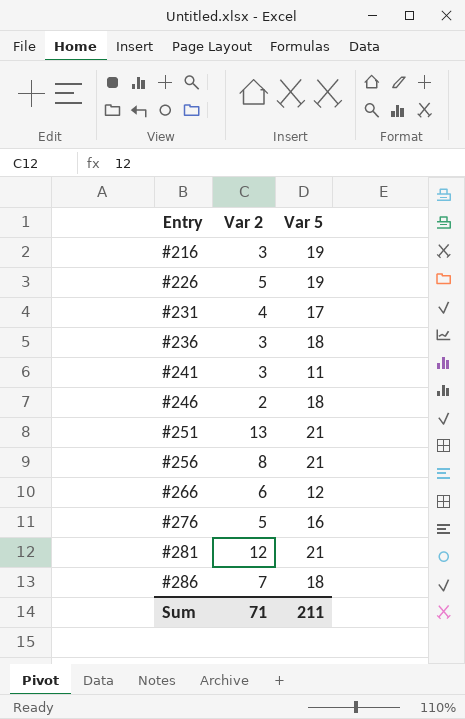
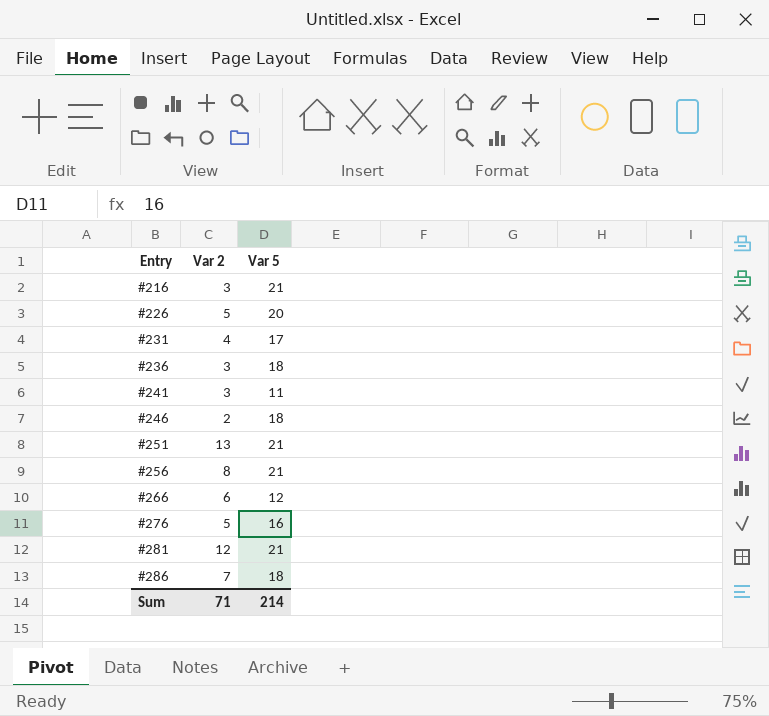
#216 | Var 5: 19 -> 21
#226 | Var 5: 19 -> 20
Sum | Var 5: 211 -> 214

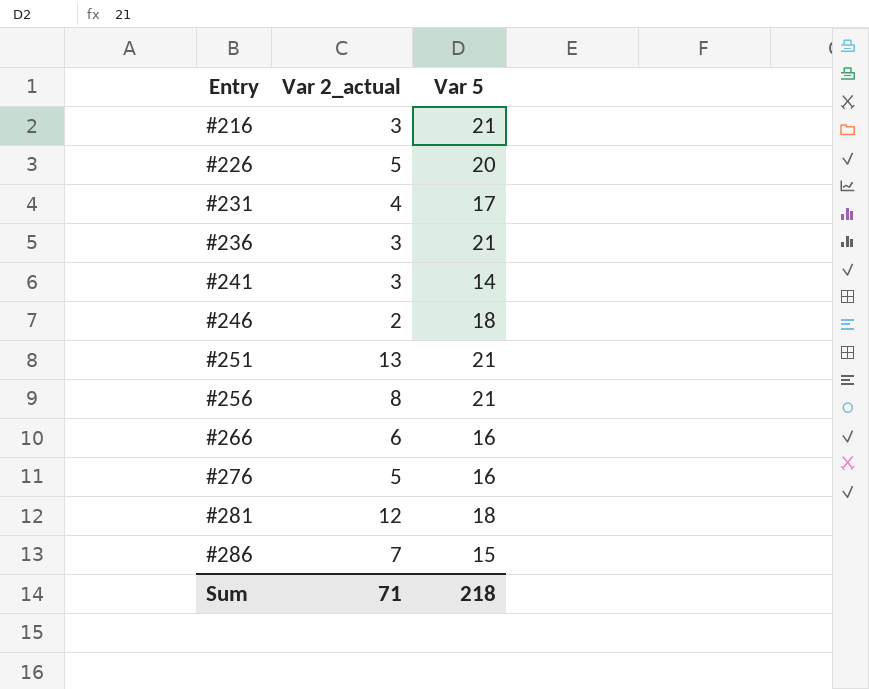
column name: Var 2 -> Var 2_actual
#236 | Var 5: 18 -> 21
#241 | Var 5: 11 -> 14
#266 | Var 5: 12 -> 16
#281 | Var 5: 21 -> 18
#286 | Var 5: 18 -> 15
Sum | Var 5: 214 -> 218

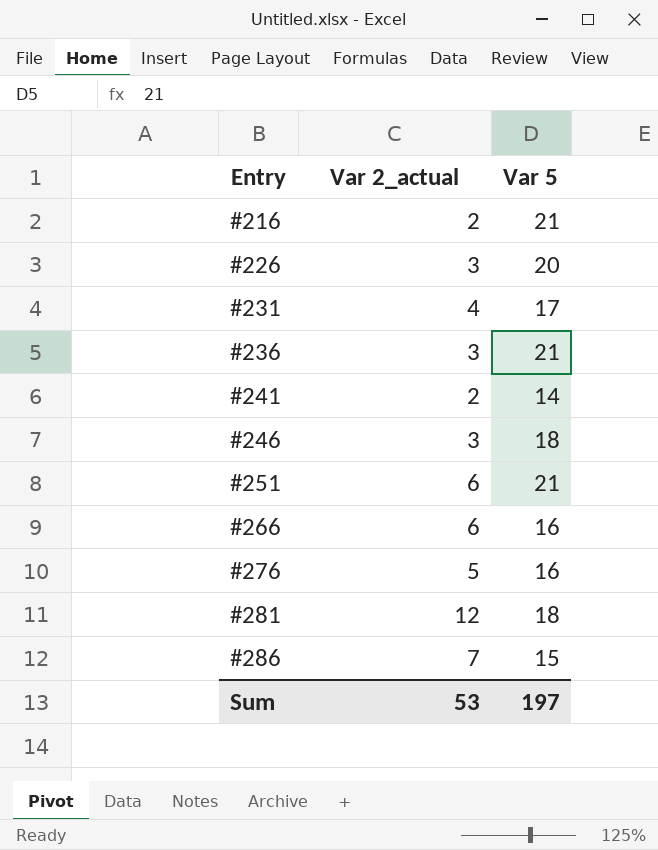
row #256: 8 | 21 -> none
#216 | Var 2_actual: 3 -> 2
#226 | Var 2_actual: 5 -> 3
#241 | Var 2_actual: 3 -> 2
#246 | Var 2_actual: 2 -> 3
#251 | Var 2_actual: 13 -> 6
Sum | Var 2_actual: 71 -> 53
Sum | Var 5: 218 -> 197

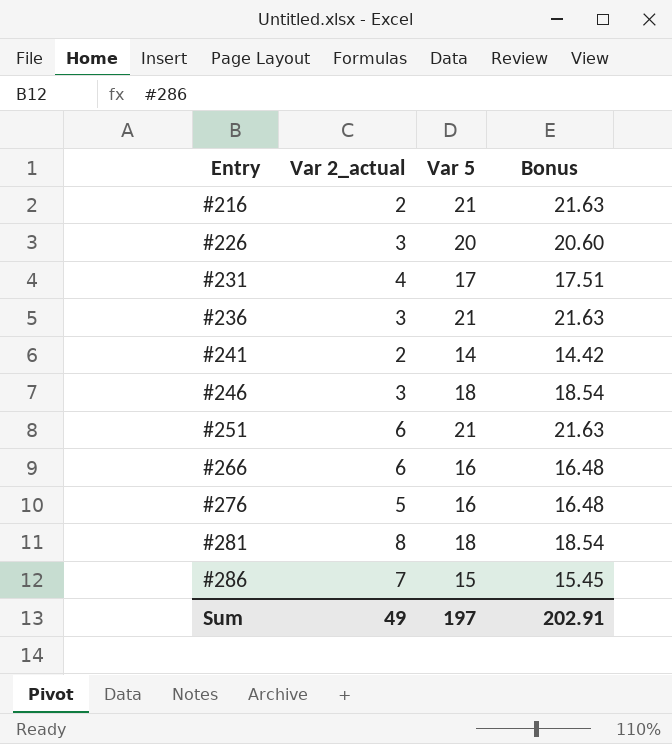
column Bonus | formula: none -> [Var 5] * 1.03
#281 | Var 2_actual: 12 -> 8
Sum | Var 2_actual: 53 -> 49

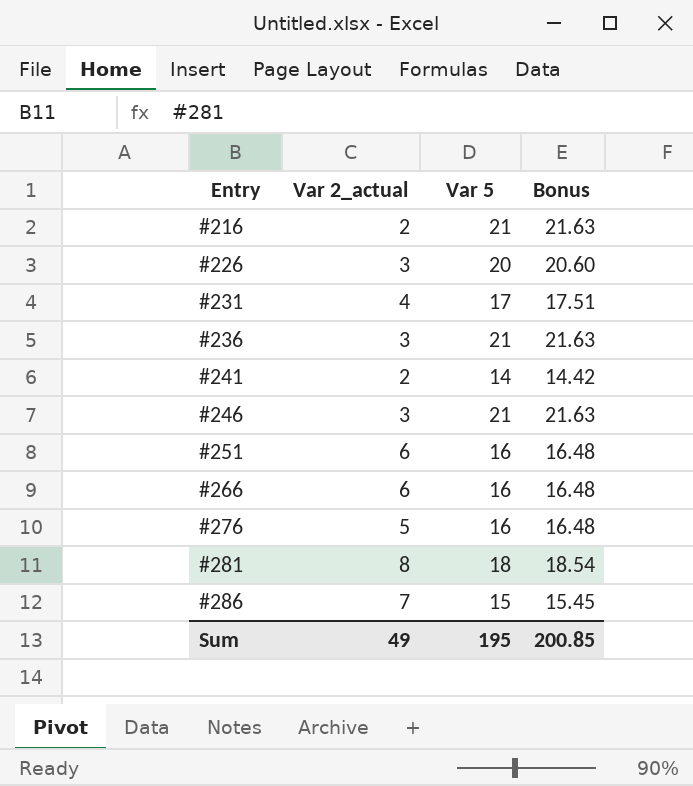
#246 | Var 5: 18 -> 21
#246 | Bonus: 18.54 -> 21.63
#251 | Var 5: 21 -> 16
#251 | Bonus: 21.63 -> 16.48
Sum | Var 5: 197 -> 195
Sum | Bonus: 202.91 -> 200.85

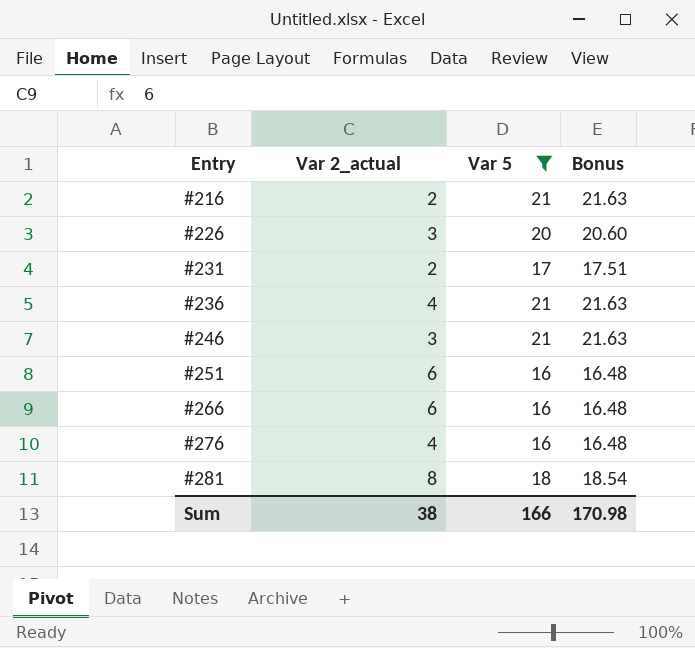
filter: none -> Var 5 >= 16
#231 | Var 2_actual: 4 -> 2
#236 | Var 2_actual: 3 -> 4
#276 | Var 2_actual: 5 -> 4
Sum | Var 2_actual: 49 -> 38
Sum | Var 5: 195 -> 166
Sum | Bonus: 200.85 -> 170.98

